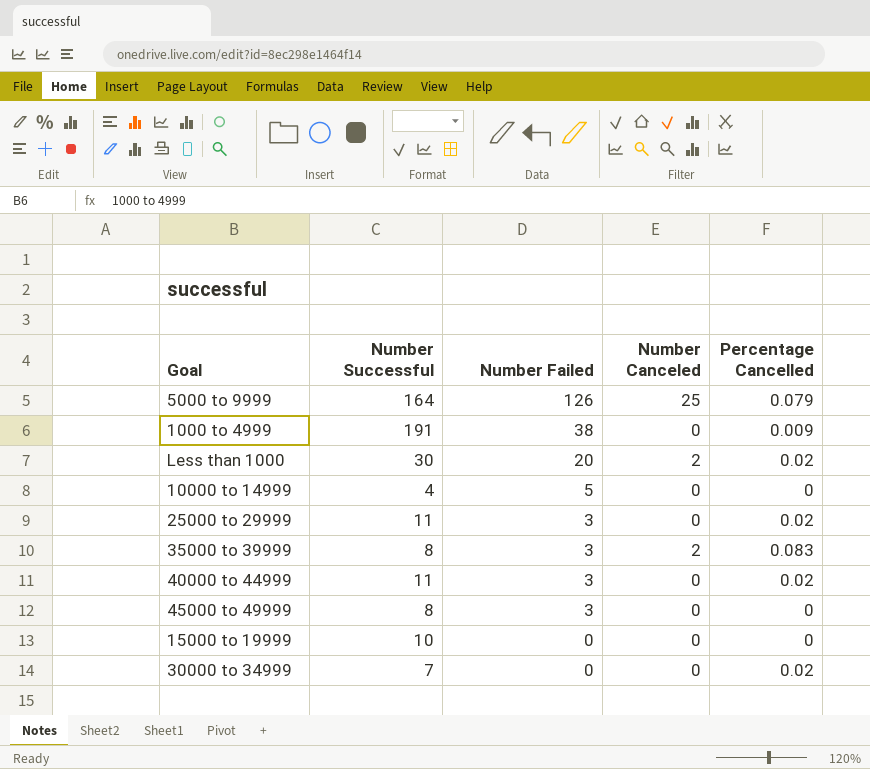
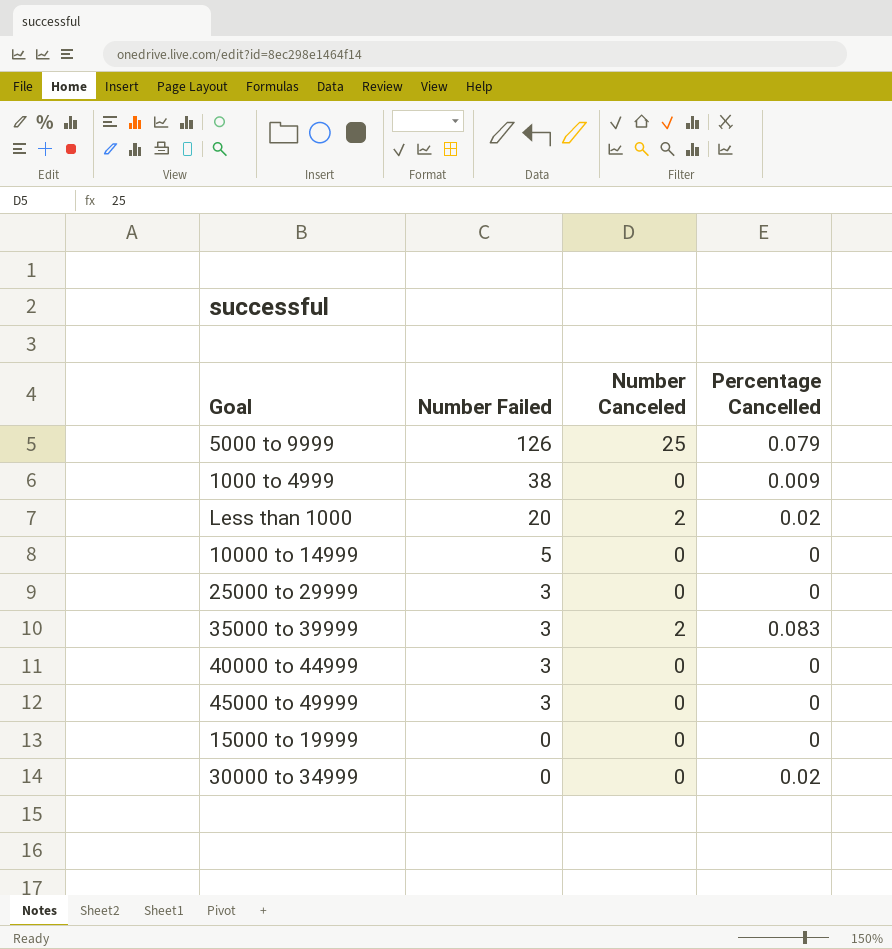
column Number Successful | position: 2 -> none
25000 to 29999 | Percentage Cancelled: 0.02 -> 0
40000 to 44999 | Percentage Cancelled: 0.02 -> 0

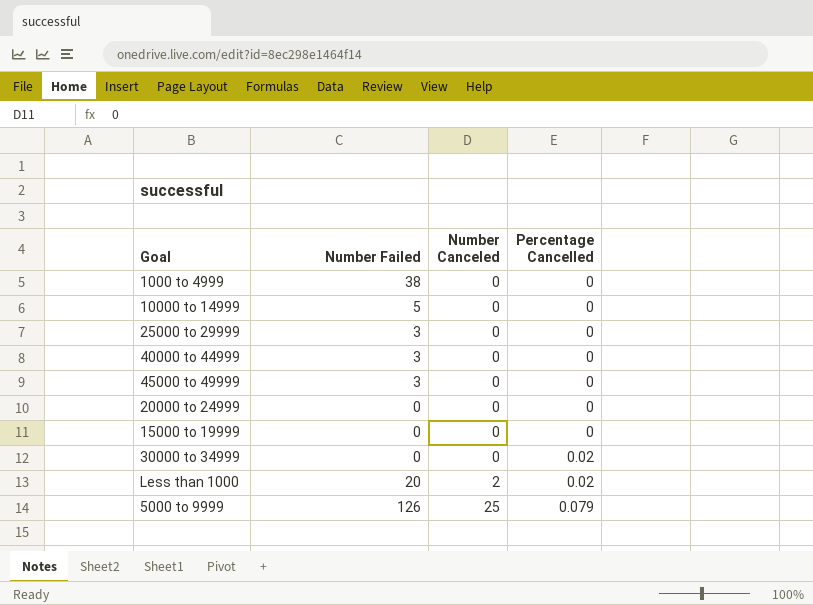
row order: Number Failed descending -> Number Canceled ascending
row 35000 to 39999: 3 | 2 | 0.083 -> none
1000 to 4999 | Percentage Cancelled: 0.009 -> 0
row 20000 to 24999: none -> 0 | 0 | 0

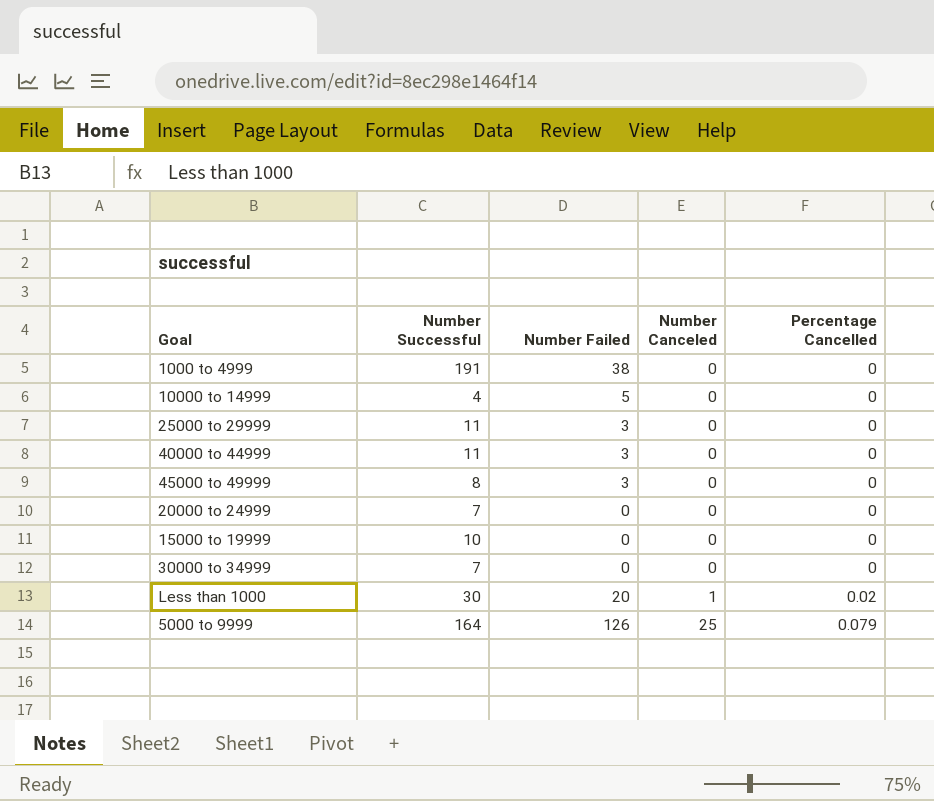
column Number Successful | position: none -> 2
30000 to 34999 | Percentage Cancelled: 0.02 -> 0
Less than 1000 | Number Canceled: 2 -> 1

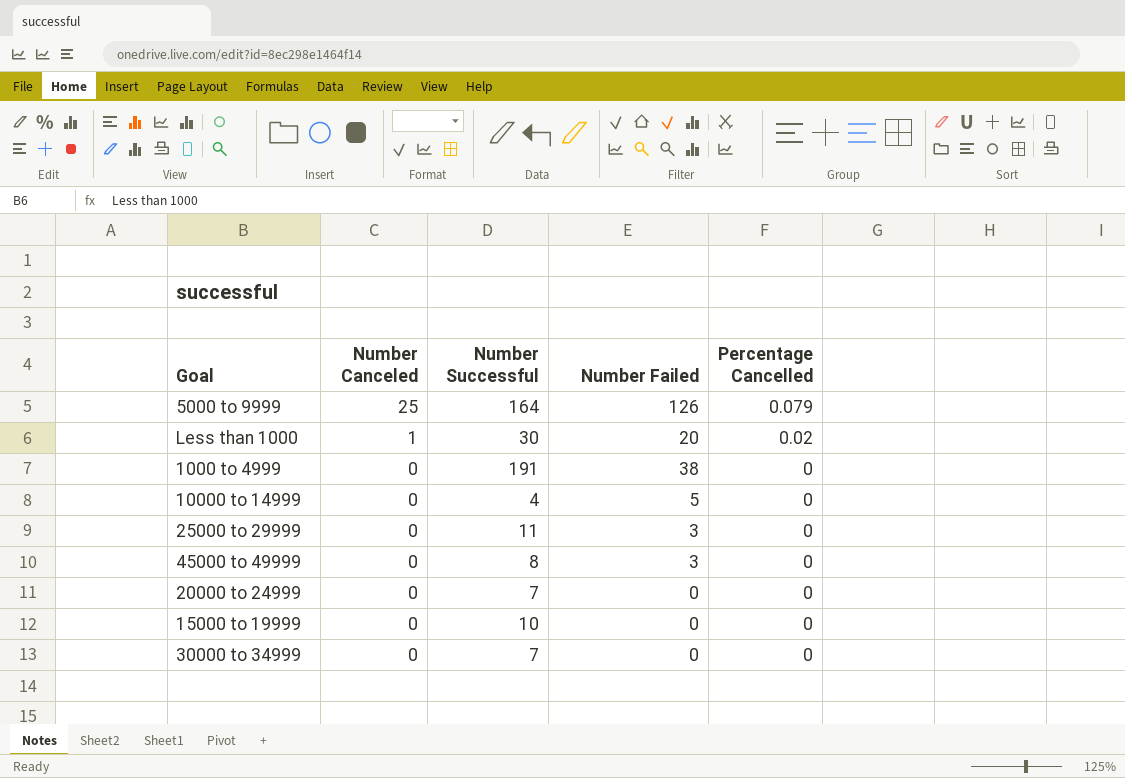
row order: Number Canceled ascending -> Number Canceled descending
column Number Canceled | position: 4 -> 2
row 40000 to 44999: 11 | 3 | 0 | 0 -> none

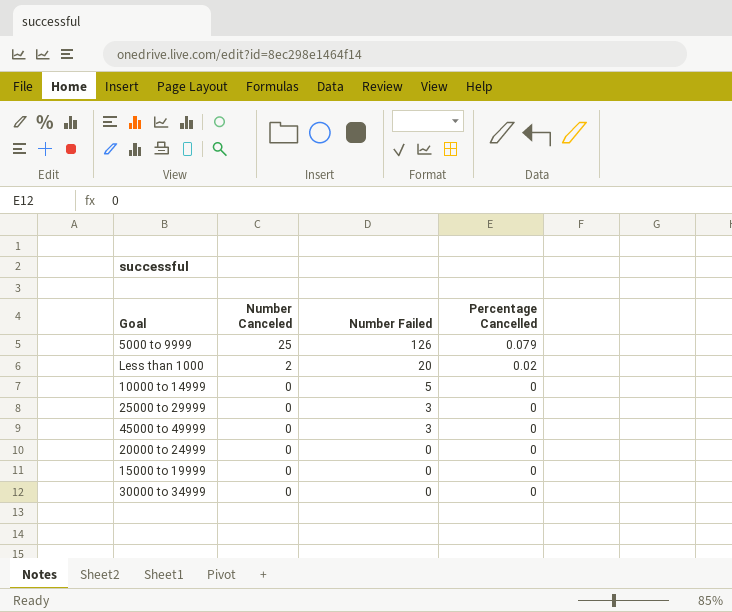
column Number Successful | position: 3 -> none
row 1000 to 4999: 0 | 191 | 38 | 0 -> none
Less than 1000 | Number Canceled: 1 -> 2

